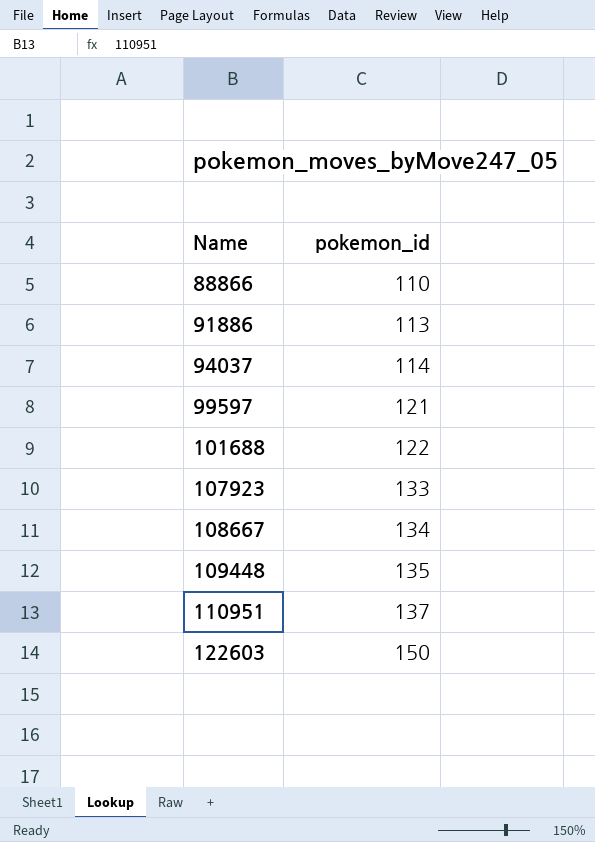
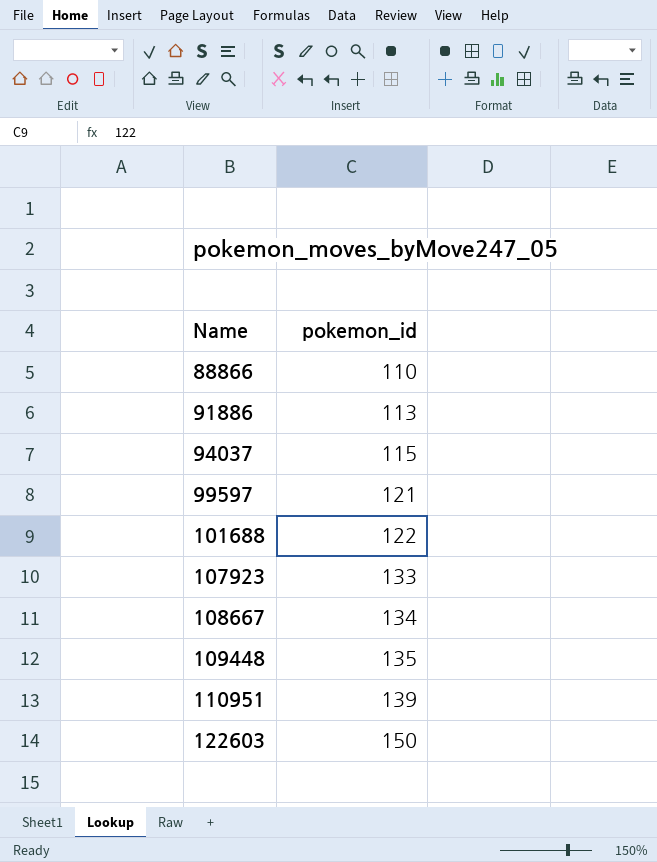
94037 | pokemon_id: 114 -> 115
110951 | pokemon_id: 137 -> 139

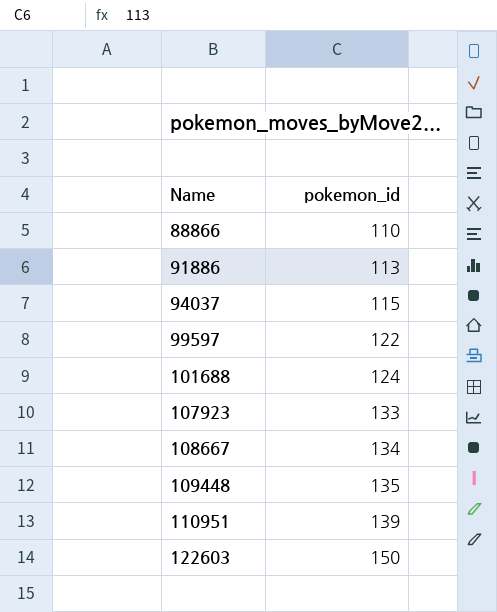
99597 | pokemon_id: 121 -> 122
101688 | pokemon_id: 122 -> 124

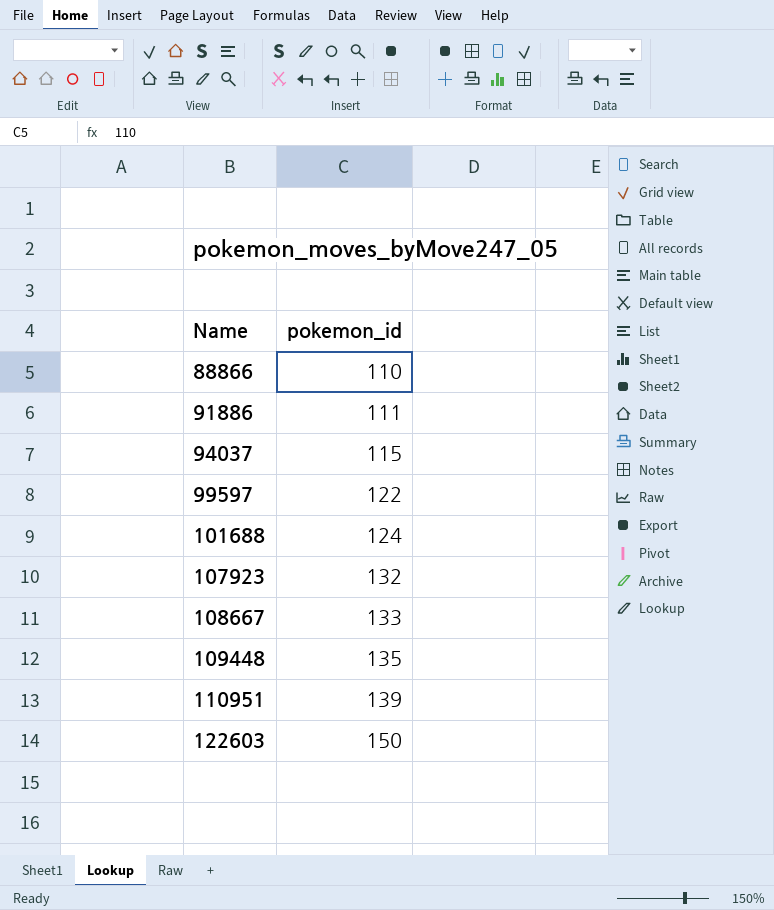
91886 | pokemon_id: 113 -> 111
107923 | pokemon_id: 133 -> 132
108667 | pokemon_id: 134 -> 133

